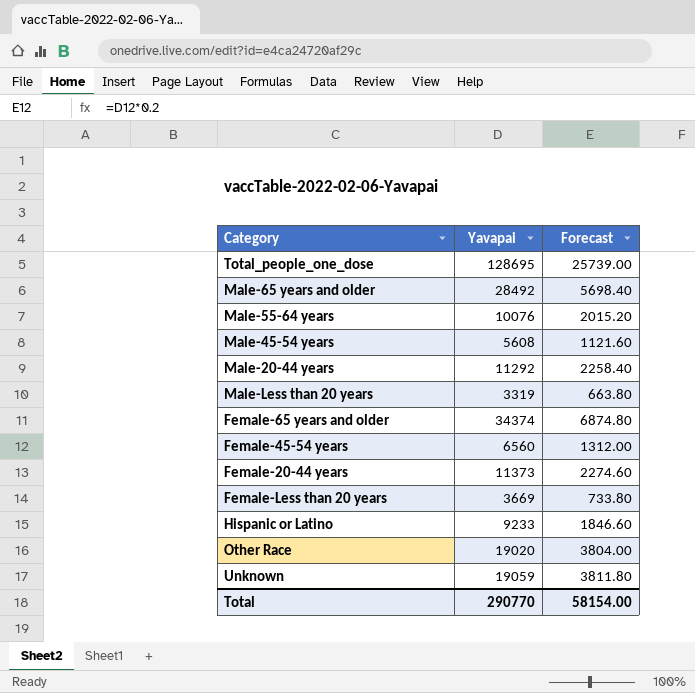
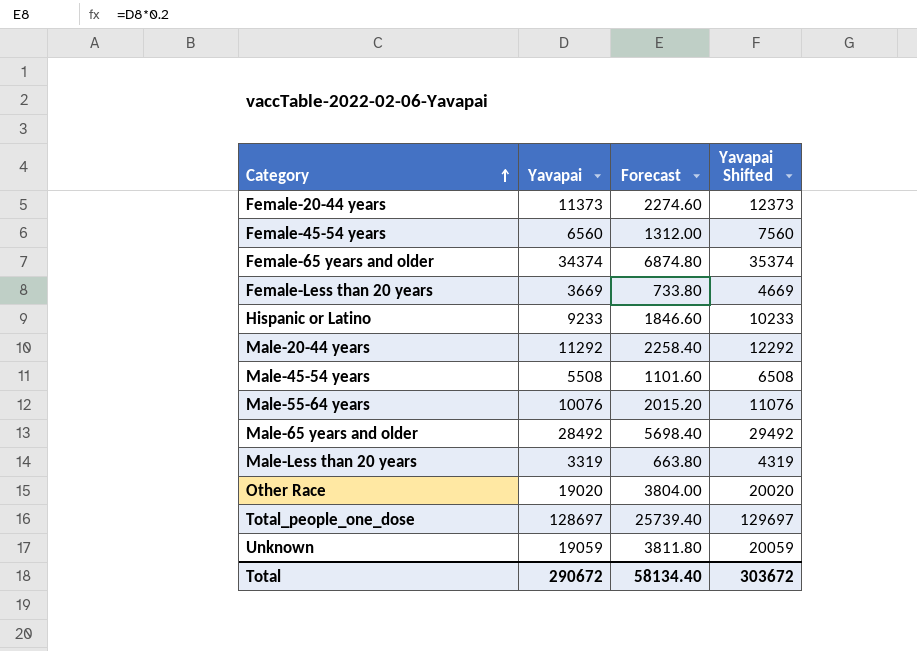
row order: none -> Category ascending
column Yavapai Shifted | formula: none -> [Yavapai] + 1000
Male-45-54 years | Yavapai: 5608 -> 5508
Male-45-54 years | Forecast: 1121.60 -> 1101.60
Total_people_one_dose | Yavapai: 128695 -> 128697
Total_people_one_dose | Forecast: 25739.00 -> 25739.40
Total | Yavapai: 290770 -> 290672
Total | Forecast: 58154.00 -> 58134.40

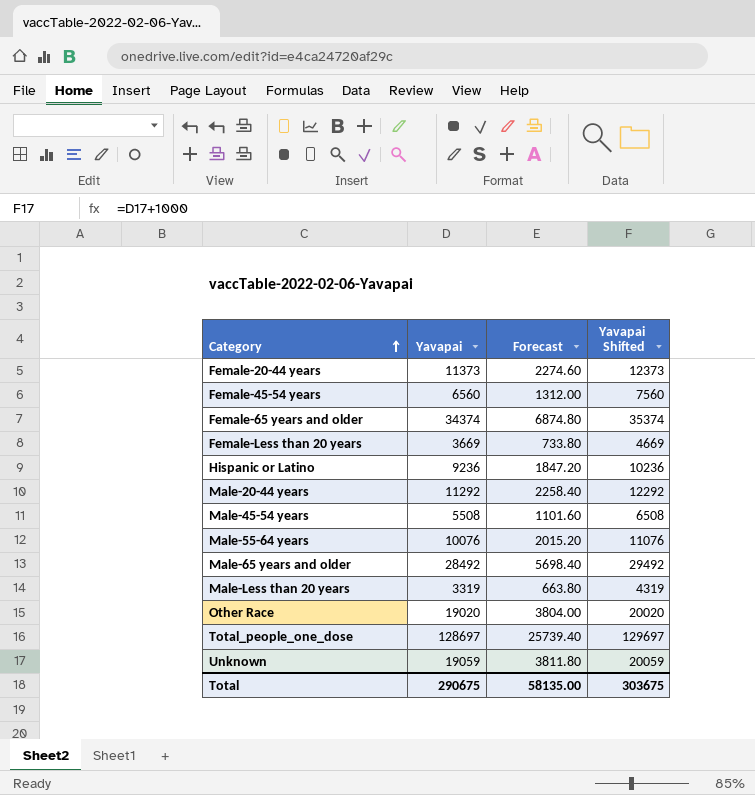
Hispanic or Latino | Yavapai: 9233 -> 9236
Hispanic or Latino | Forecast: 1846.60 -> 1847.20
Hispanic or Latino | Yavapai Shifted: 10233 -> 10236
Total | Yavapai: 290672 -> 290675
Total | Forecast: 58134.40 -> 58135.00
Total | Yavapai Shifted: 303672 -> 303675

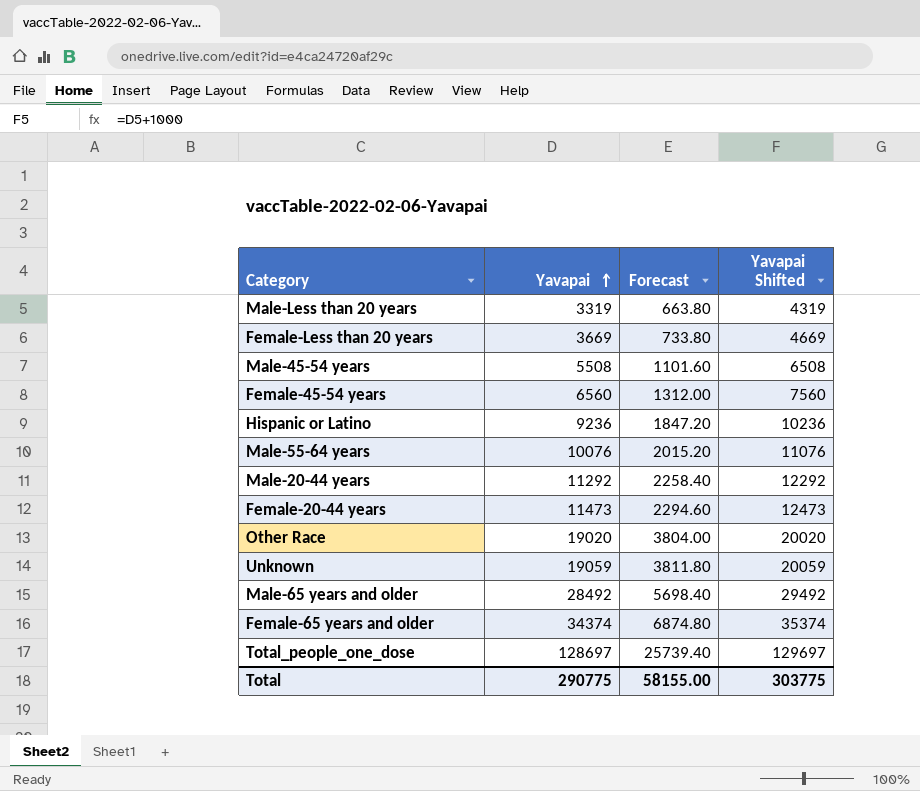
row order: Category ascending -> Yavapai ascending
Female-20-44 years | Yavapai: 11373 -> 11473
Female-20-44 years | Forecast: 2274.60 -> 2294.60
Female-20-44 years | Yavapai Shifted: 12373 -> 12473
Total | Yavapai: 290675 -> 290775
Total | Forecast: 58135.00 -> 58155.00
Total | Yavapai Shifted: 303675 -> 303775

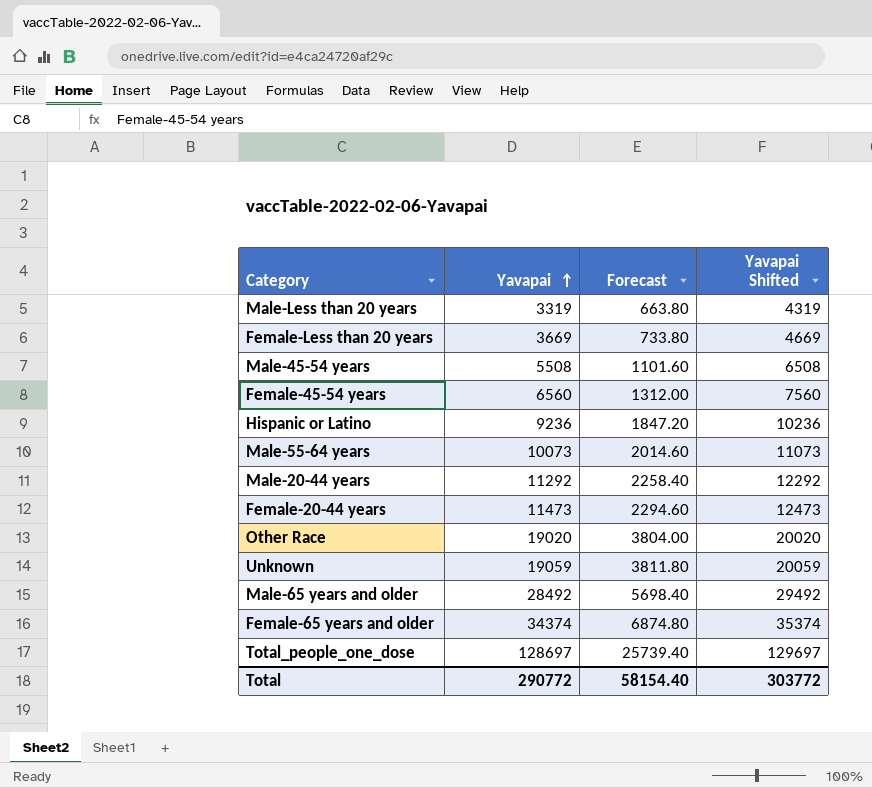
Male-55-64 years | Yavapai: 10076 -> 10073
Male-55-64 years | Forecast: 2015.20 -> 2014.60
Male-55-64 years | Yavapai Shifted: 11076 -> 11073
Total | Yavapai: 290775 -> 290772
Total | Forecast: 58155.00 -> 58154.40
Total | Yavapai Shifted: 303775 -> 303772

